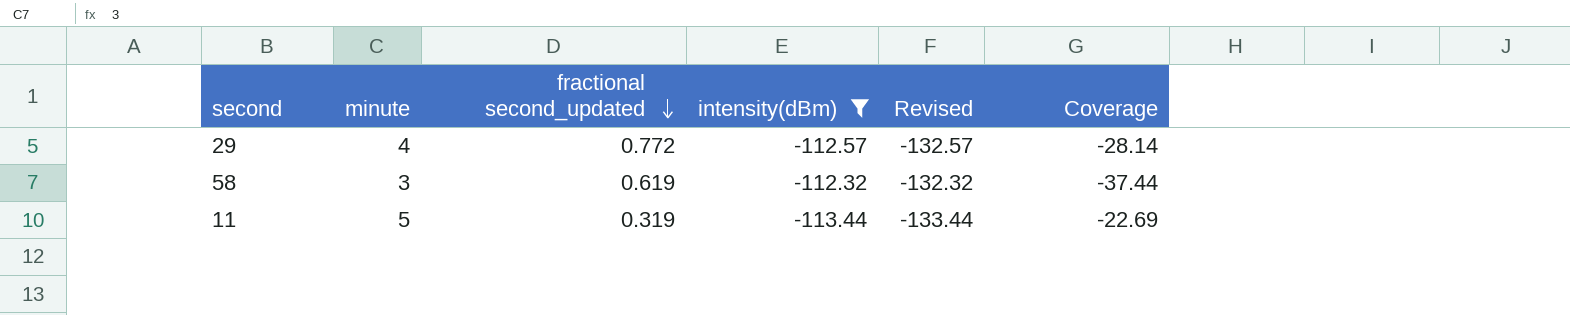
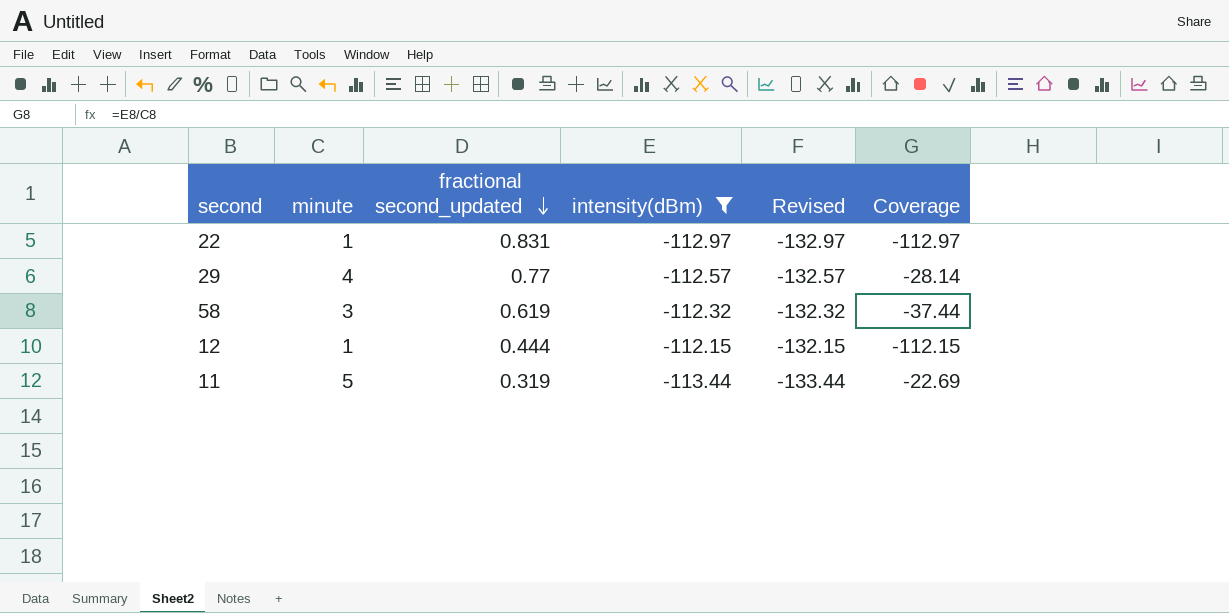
row 22: none -> 1 | 0.831 | -112.97 | -132.97 | -112.97
29 | fractional second_updated: 0.772 -> 0.77
row 12: none -> 1 | 0.444 | -112.15 | -132.15 | -112.15

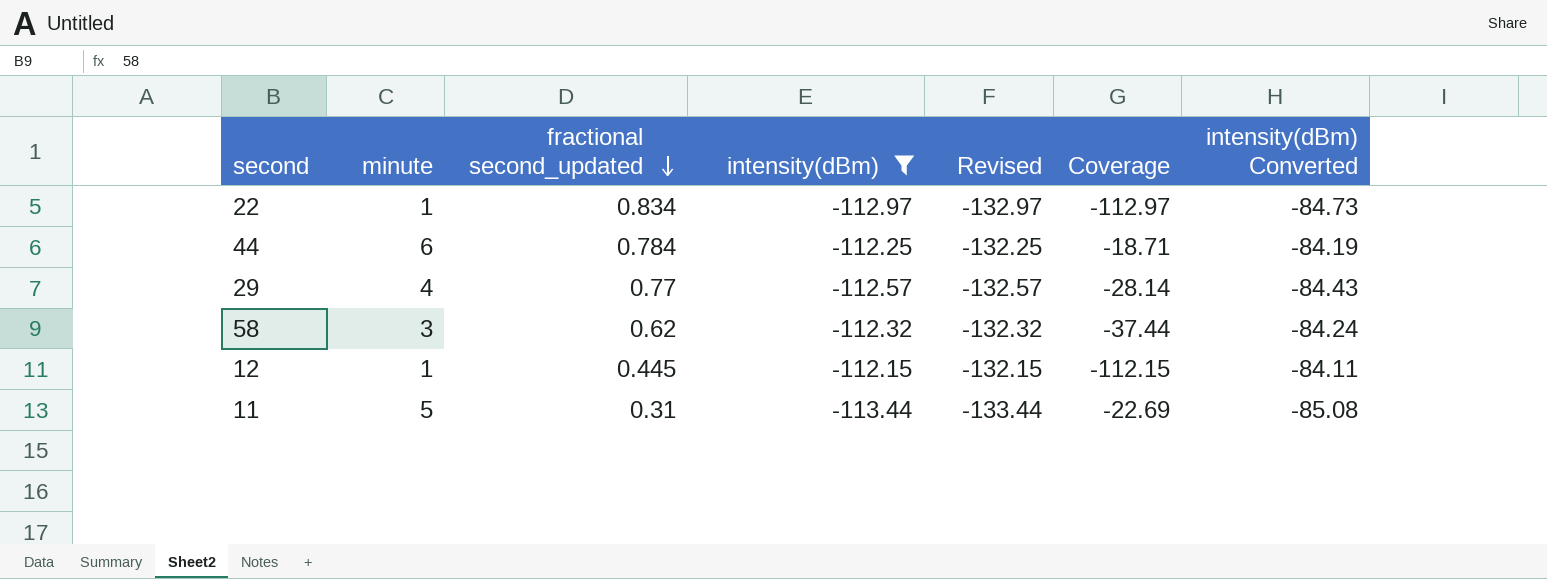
column intensity(dBm) Converted | formula: none -> [intensity(dBm)] * 0.75
22 | fractional second_updated: 0.831 -> 0.834
row 44: none -> 6 | 0.784 | -112.25 | -132.25 | -18.71 | -84.19
58 | fractional second_updated: 0.619 -> 0.62
12 | fractional second_updated: 0.444 -> 0.445
11 | fractional second_updated: 0.319 -> 0.31

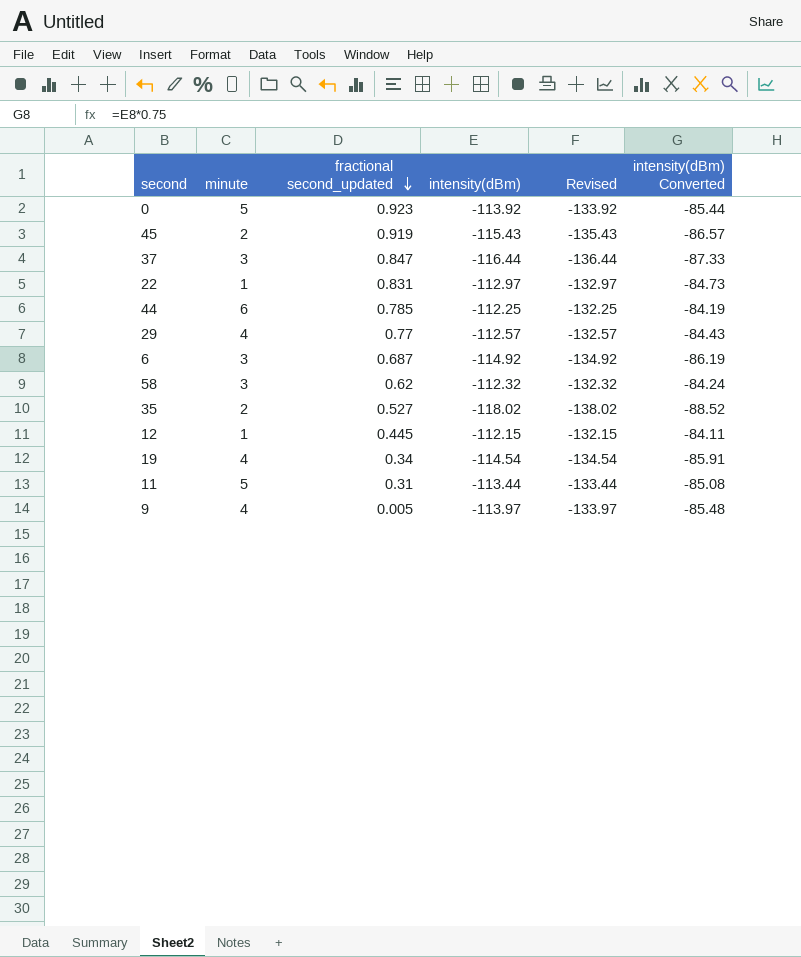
filter: intensity(dBm) >= -113.44 -> none
column Coverage | formula: [intensity(dBm)] / [minute] -> none
22 | fractional second_updated: 0.834 -> 0.831
44 | fractional second_updated: 0.784 -> 0.785

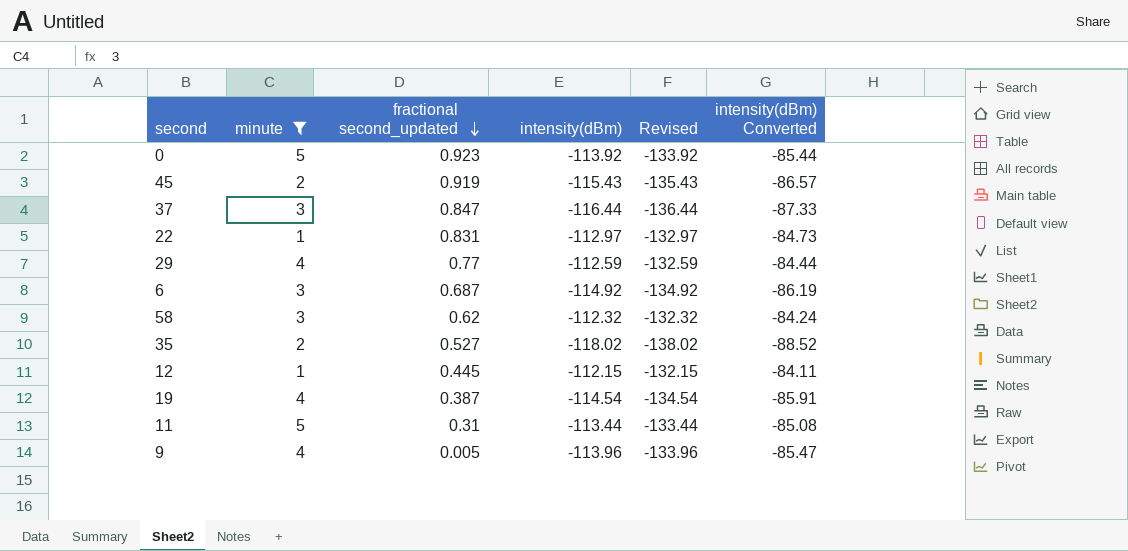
filter: none -> minute != 6
29 | intensity(dBm): -112.57 -> -112.59
29 | Revised: -132.57 -> -132.59
29 | intensity(dBm) Converted: -84.43 -> -84.44
19 | fractional second_updated: 0.34 -> 0.387
9 | intensity(dBm): -113.97 -> -113.96
9 | Revised: -133.97 -> -133.96
9 | intensity(dBm) Converted: -85.48 -> -85.47

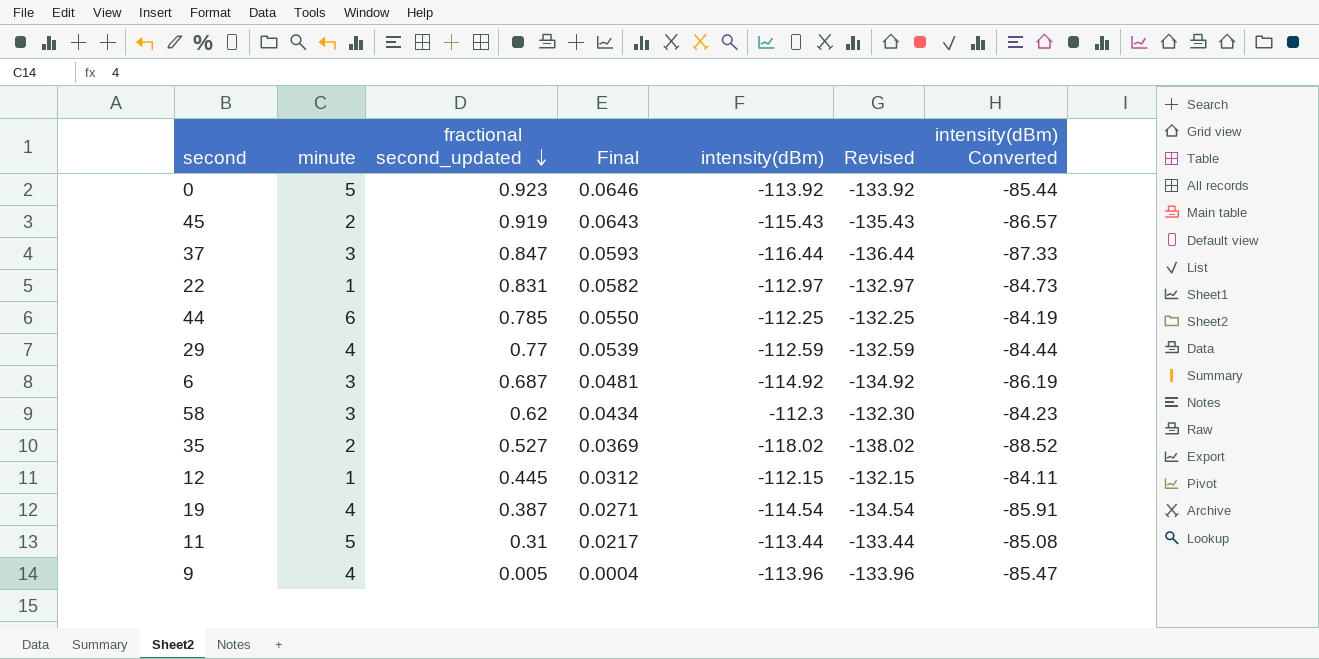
filter: minute != 6 -> none
column Final | formula: none -> [fractional second_updated] * 0.07
58 | intensity(dBm): -112.32 -> -112.3
58 | Revised: -132.32 -> -132.30
58 | intensity(dBm) Converted: -84.24 -> -84.23

